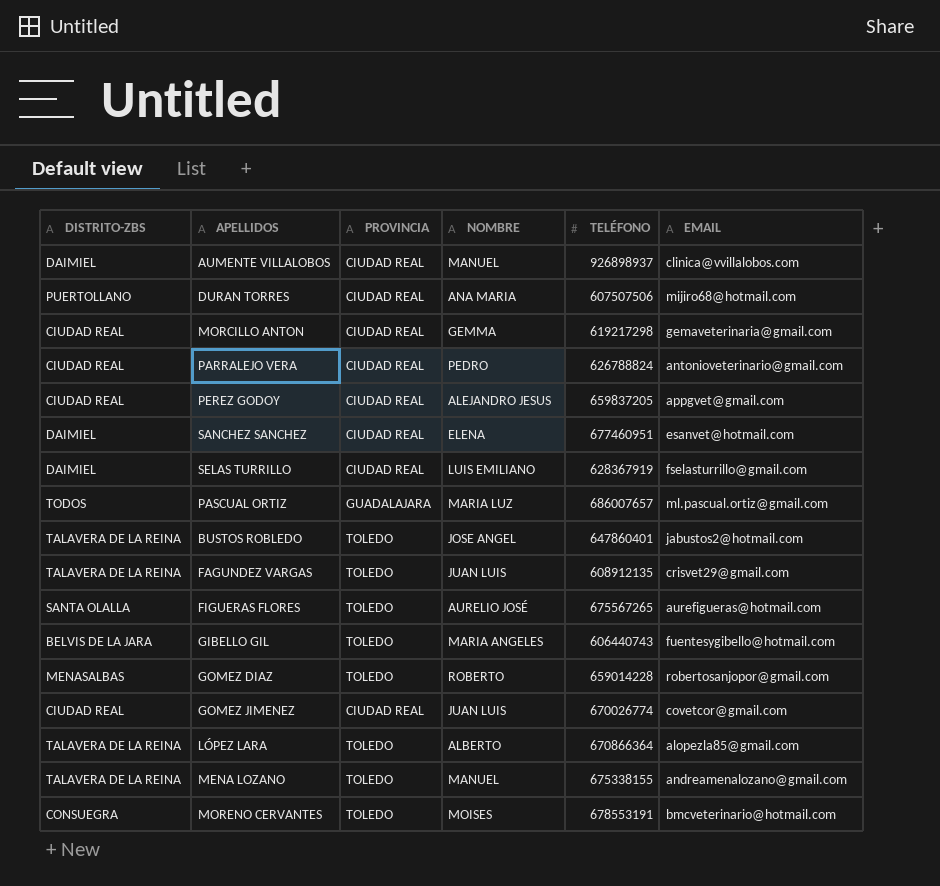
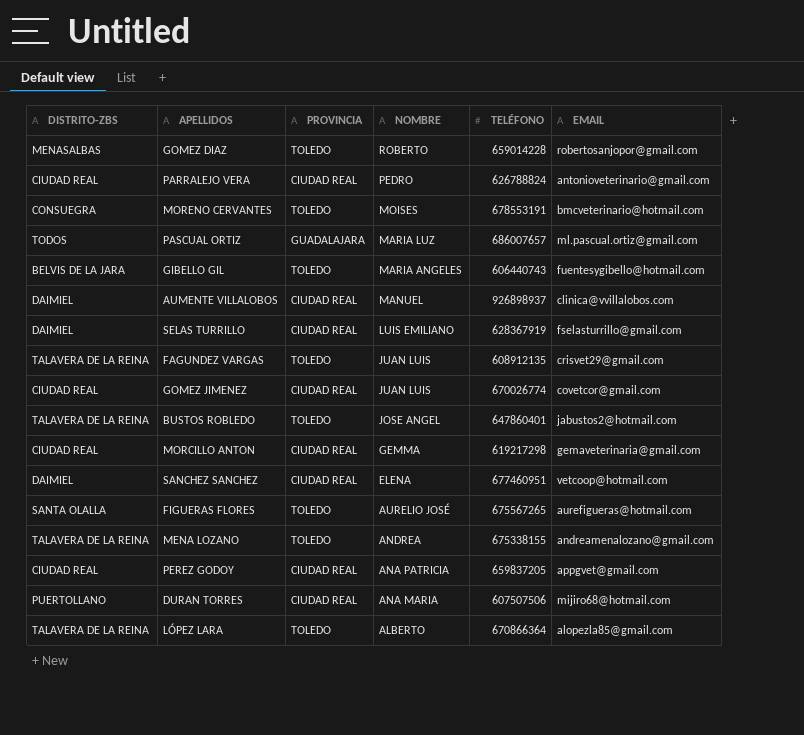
row order: none -> NOMBRE descending
SANCHEZ SANCHEZ | EMAIL: esanvet@hotmail.com -> vetcoop@hotmail.com
MENA LOZANO | NOMBRE: MANUEL -> ANDREA
PEREZ GODOY | NOMBRE: ALEJANDRO JESUS -> ANA PATRICIA

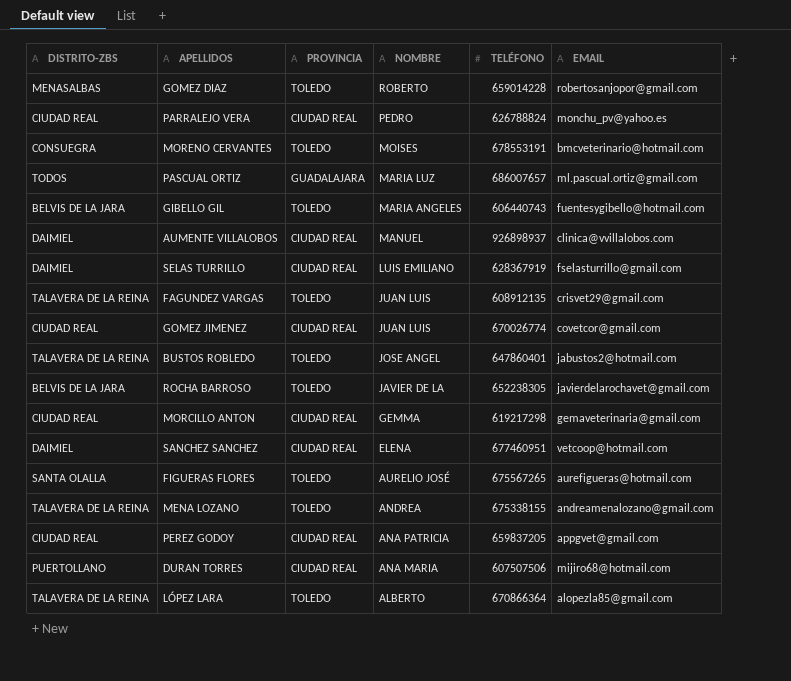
PARRALEJO VERA | EMAIL: antonioveterinario@gmail.com -> monchu_pv@yahoo.es
row ROCHA BARROSO: none -> BELVIS DE LA JARA | TOLEDO | JAVIER DE LA | 652238305 | javierdelarochavet@gmail.com

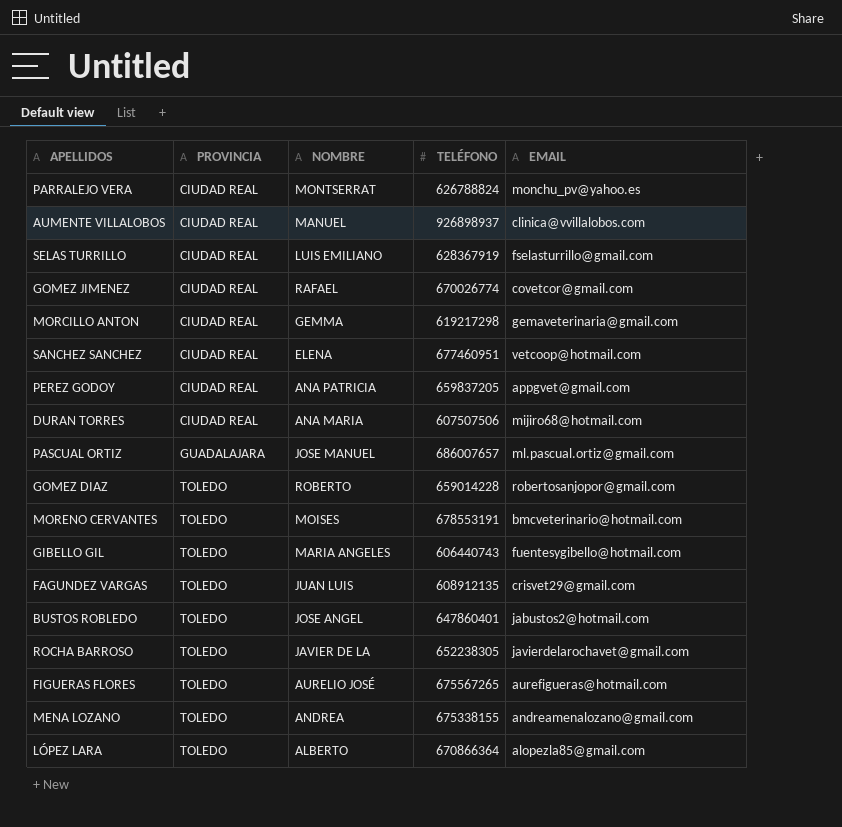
row order: NOMBRE descending -> PROVINCIA ascending
column DISTRITO-ZBS | position: 1 -> none
PARRALEJO VERA | NOMBRE: PEDRO -> MONTSERRAT
GOMEZ JIMENEZ | NOMBRE: JUAN LUIS -> RAFAEL
PASCUAL ORTIZ | NOMBRE: MARIA LUZ -> JOSE MANUEL

